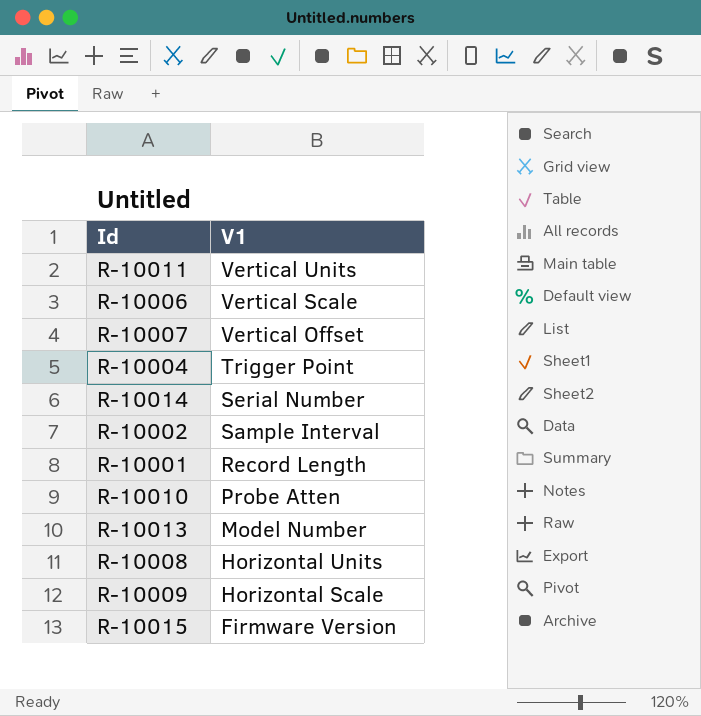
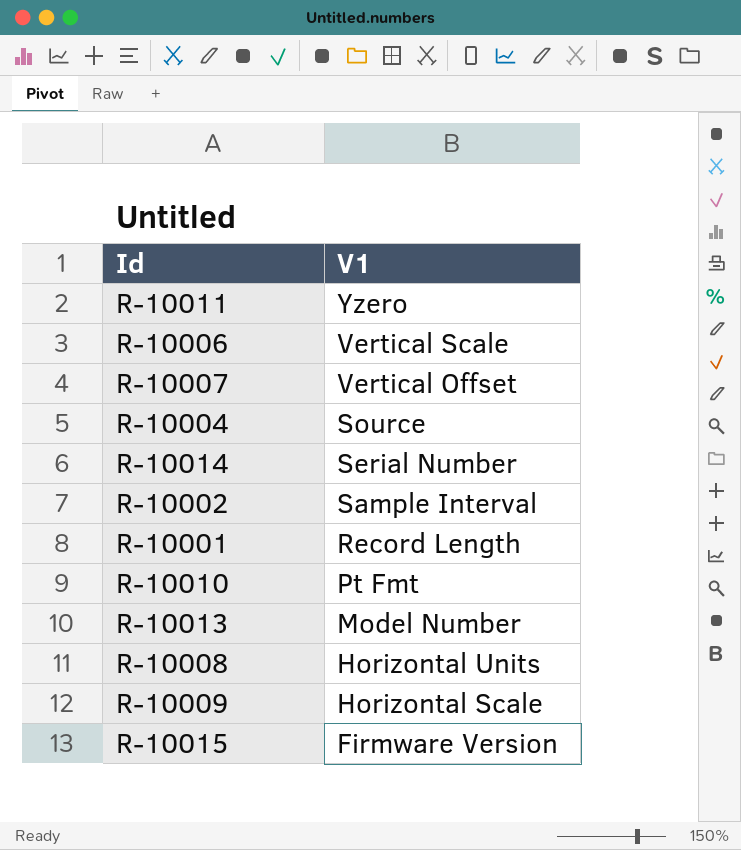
R-10011 | V1: Vertical Units -> Yzero
R-10004 | V1: Trigger Point -> Source
R-10010 | V1: Probe Atten -> Pt Fmt

